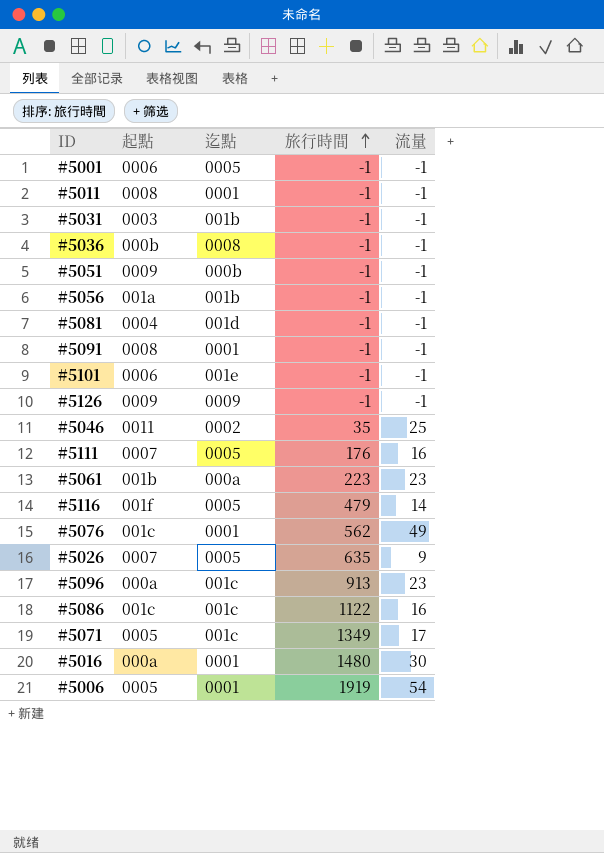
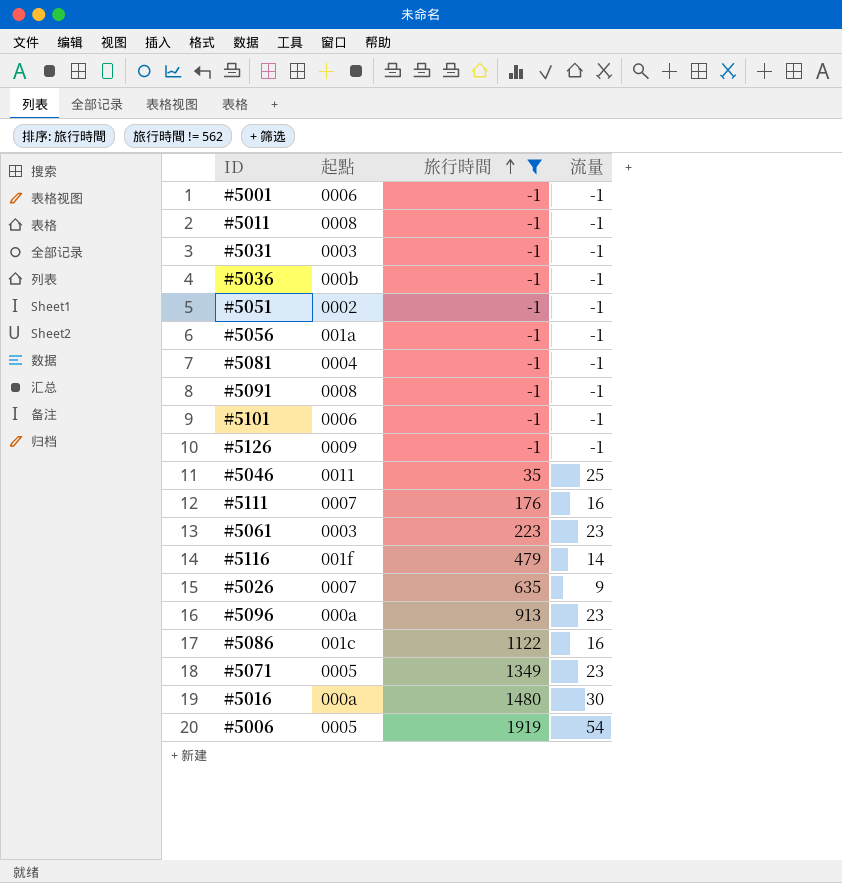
filter: none -> 旅行時間 != 562
column 迄點 | position: 3 -> none
#5051 | 起點: 0009 -> 0002
#5061 | 起點: 001b -> 0003
#5071 | 流量: 17 -> 23

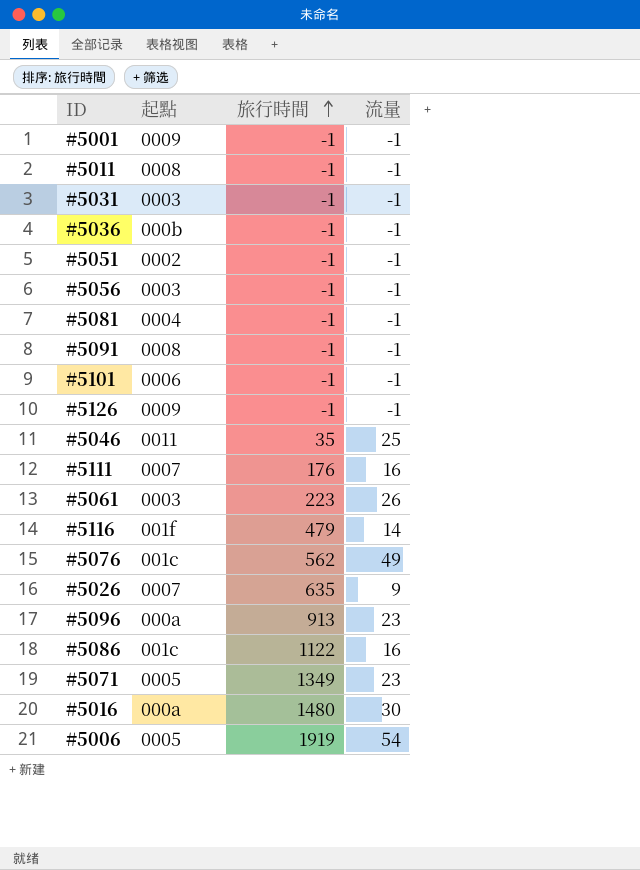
filter: 旅行時間 != 562 -> none
#5001 | 起點: 0006 -> 0009
#5056 | 起點: 001a -> 0003
#5061 | 流量: 23 -> 26

